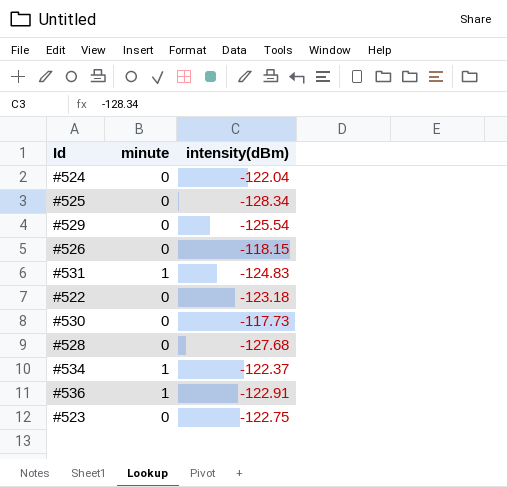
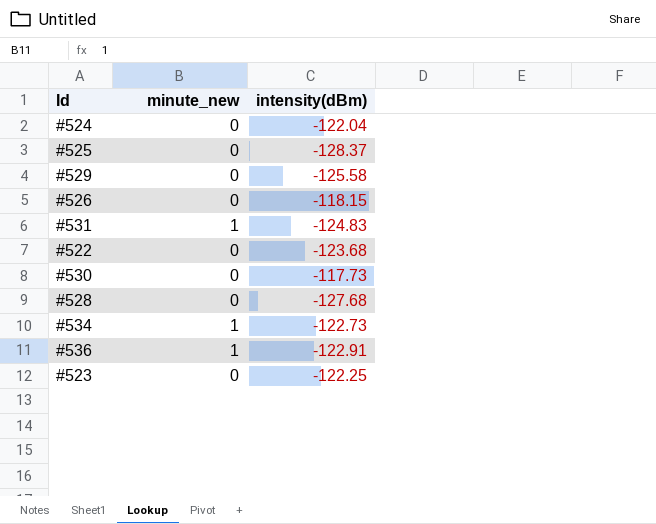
column name: minute -> minute_new
#525 | intensity(dBm): -128.34 -> -128.37
#529 | intensity(dBm): -125.54 -> -125.58
#522 | intensity(dBm): -123.18 -> -123.68
#534 | intensity(dBm): -122.37 -> -122.73
#523 | intensity(dBm): -122.75 -> -122.25

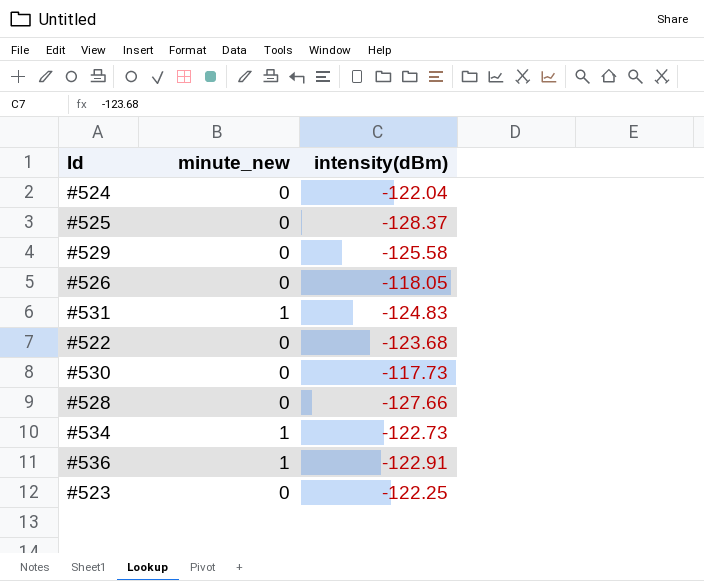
#526 | intensity(dBm): -118.15 -> -118.05
#528 | intensity(dBm): -127.68 -> -127.66

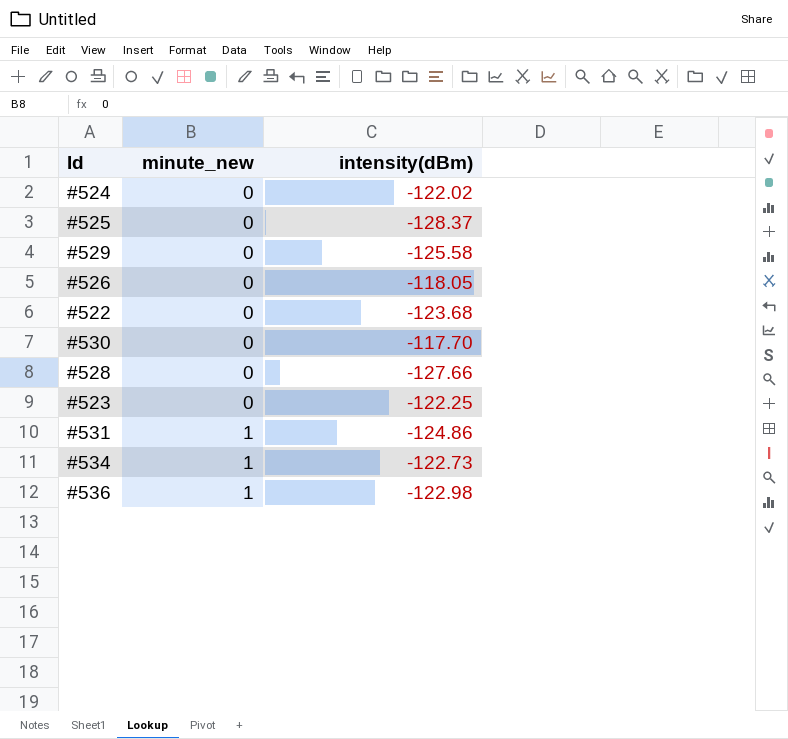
row order: none -> minute_new ascending
#524 | intensity(dBm): -122.04 -> -122.02
#530 | intensity(dBm): -117.73 -> -117.70
#531 | intensity(dBm): -124.83 -> -124.86
#536 | intensity(dBm): -122.91 -> -122.98

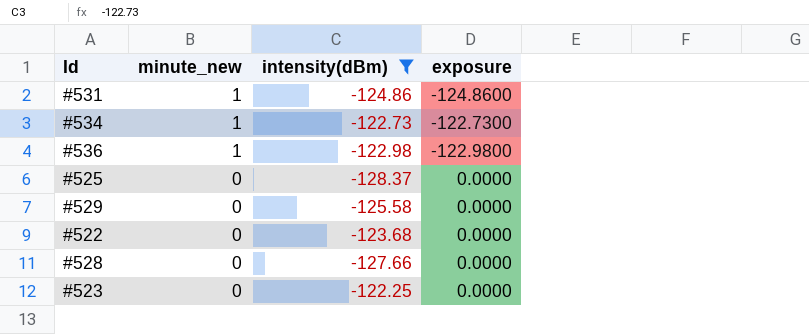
filter: none -> intensity(dBm) <= -122.25
row order: minute_new ascending -> minute_new descending
column exposure | formula: none -> [minute_new] * [intensity(dBm)]

